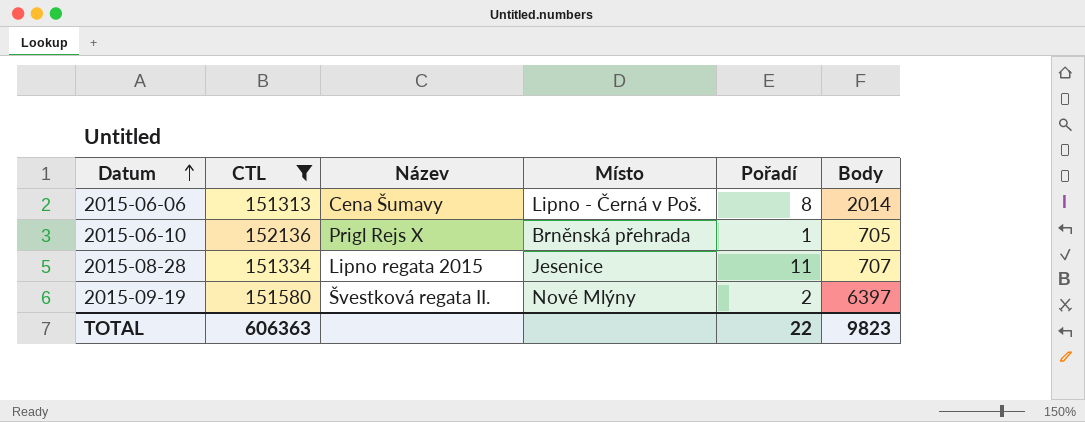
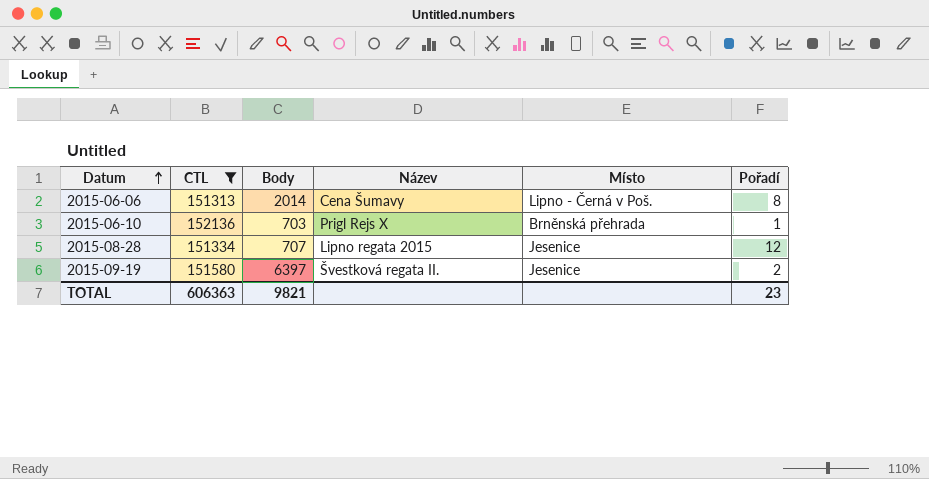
column Body | position: 6 -> 3
2015-06-10 | Body: 705 -> 703
2015-08-28 | Pořadí: 11 -> 12
2015-09-19 | Místo: Nové Mlýny -> Jesenice
TOTAL | Body: 9823 -> 9821
TOTAL | Pořadí: 22 -> 23

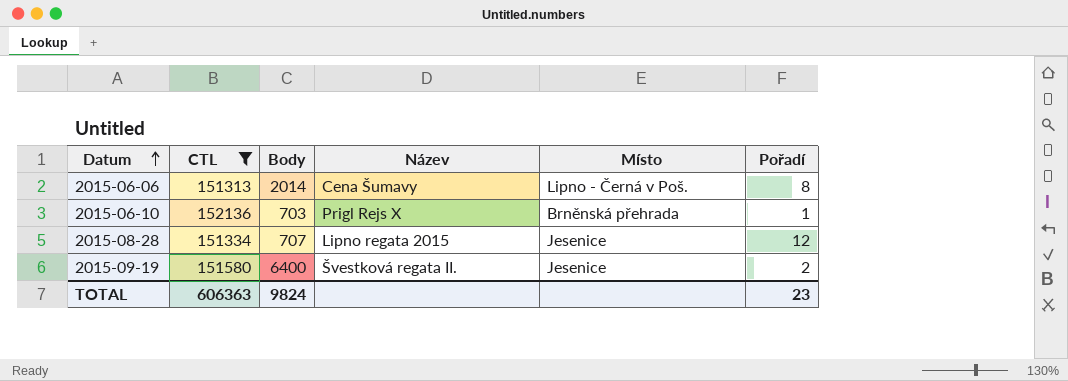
2015-09-19 | Body: 6397 -> 6400
TOTAL | Body: 9821 -> 9824

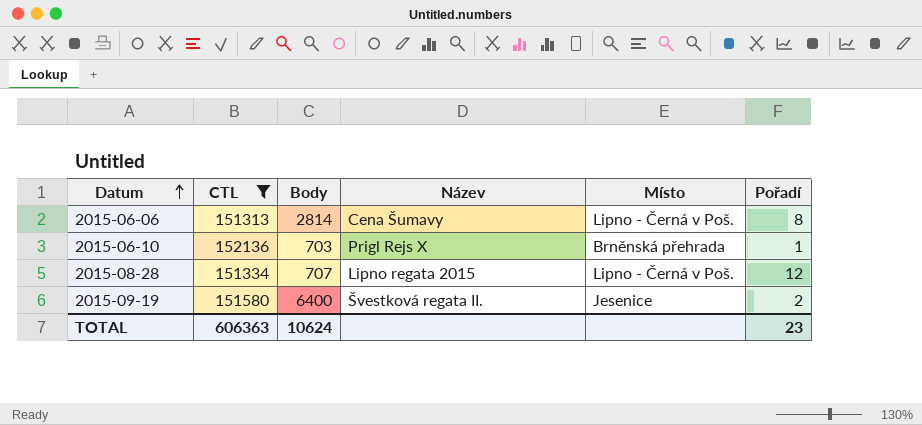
2015-06-06 | Body: 2014 -> 2814
2015-08-28 | Místo: Jesenice -> Lipno - Černá v Poš.
TOTAL | Body: 9824 -> 10624

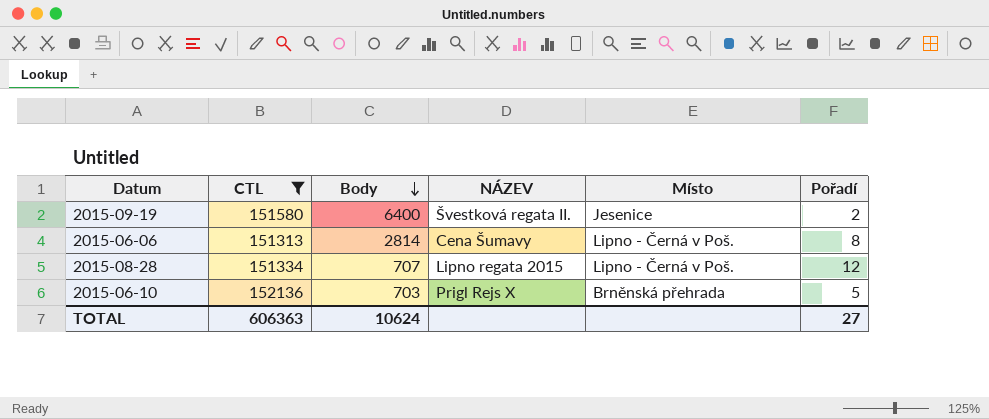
row order: Datum ascending -> Body descending
column name: Název -> NÁZEV
2015-06-10 | Pořadí: 1 -> 5
TOTAL | Pořadí: 23 -> 27

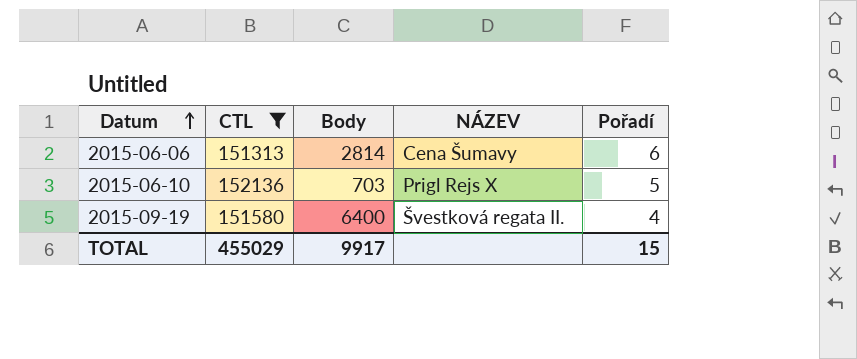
row order: Body descending -> Datum ascending
column Místo | position: 5 -> none
row 2015-08-28: 151334 | 707 | Lipno regata 2015 | Lipno - Černá v Poš. | 12 -> none
2015-06-06 | Pořadí: 8 -> 6
2015-09-19 | Pořadí: 2 -> 4
TOTAL | CTL: 606363 -> 455029
TOTAL | Body: 10624 -> 9917
TOTAL | Pořadí: 27 -> 15

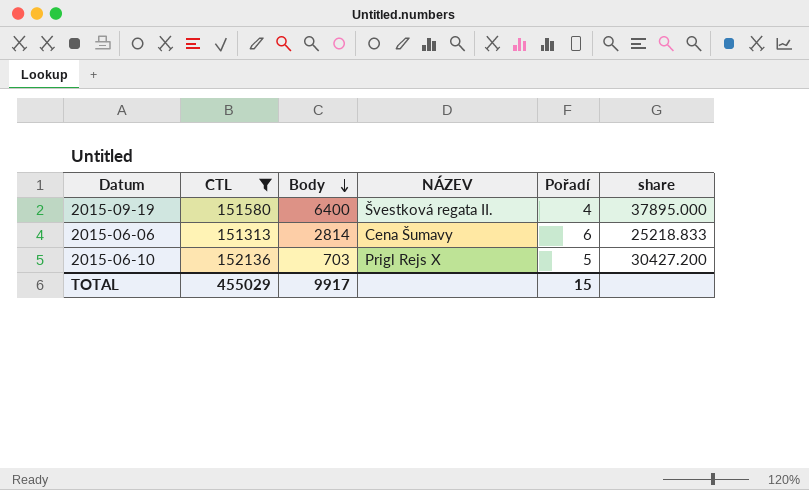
row order: Datum ascending -> Body descending
column share | formula: none -> [CTL] / [Pořadí]

